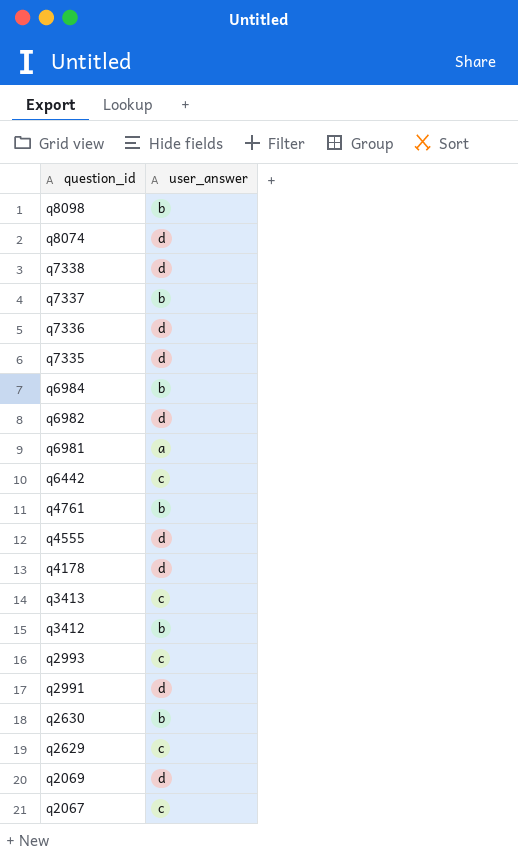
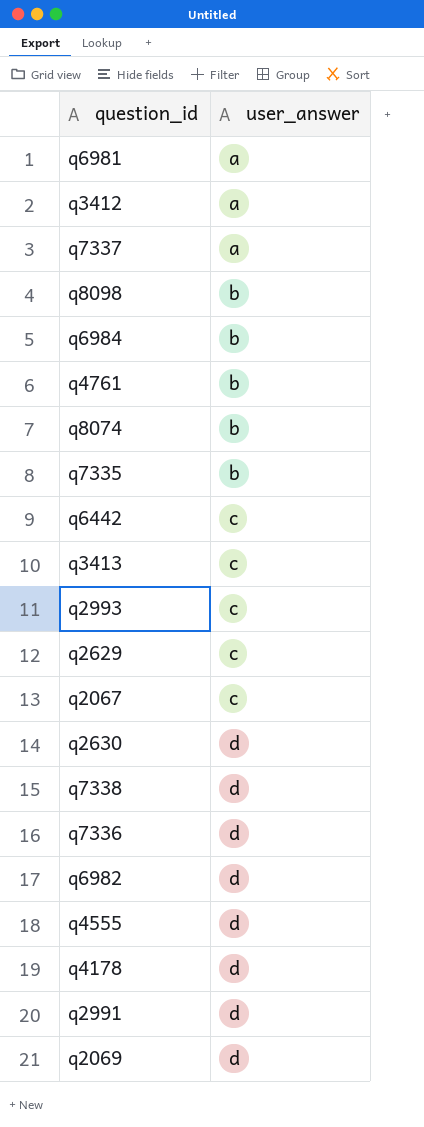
row order: question_id descending -> user_answer ascending
q3412 | user_answer: b -> a
q7337 | user_answer: b -> a
q8074 | user_answer: d -> b
q7335 | user_answer: d -> b
q2630 | user_answer: b -> d

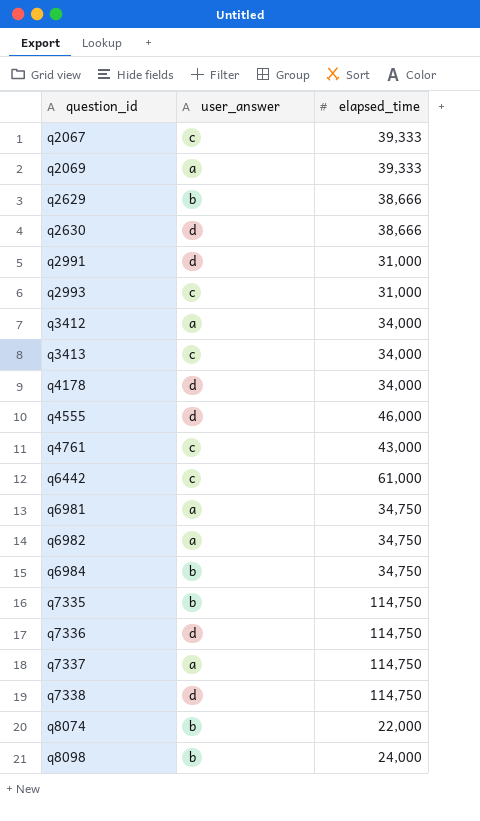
row order: user_answer ascending -> question_id ascending
column elapsed_time | position: none -> 3
q2069 | user_answer: d -> a
q2629 | user_answer: c -> b
q4761 | user_answer: b -> c
q6982 | user_answer: d -> a

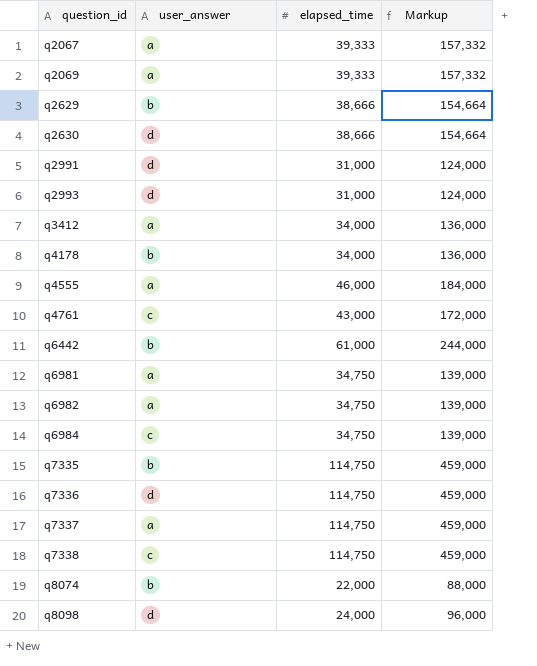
column Markup | formula: none -> [elapsed_time] * 4
row q3413: c | 34,000 -> none
q2067 | user_answer: c -> a
q2993 | user_answer: c -> d
q4178 | user_answer: d -> b
q4555 | user_answer: d -> a
q6442 | user_answer: c -> b
q6984 | user_answer: b -> c
q7338 | user_answer: d -> c
q8098 | user_answer: b -> d

